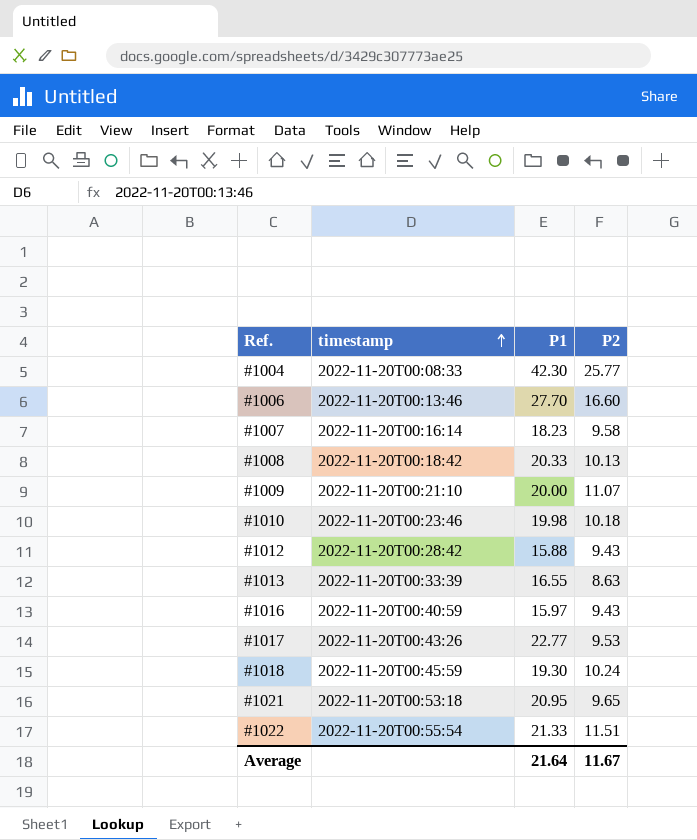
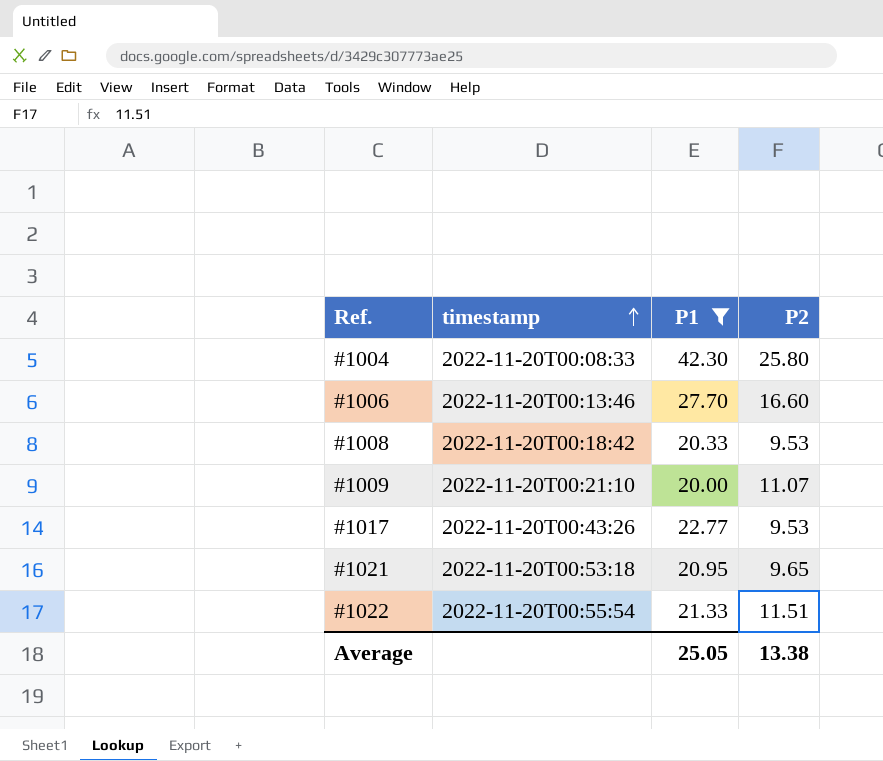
filter: none -> P1 >= 20.00
#1004 | P2: 25.77 -> 25.80
#1008 | P2: 10.13 -> 9.53
Average | P1: 21.64 -> 25.05
Average | P2: 11.67 -> 13.38

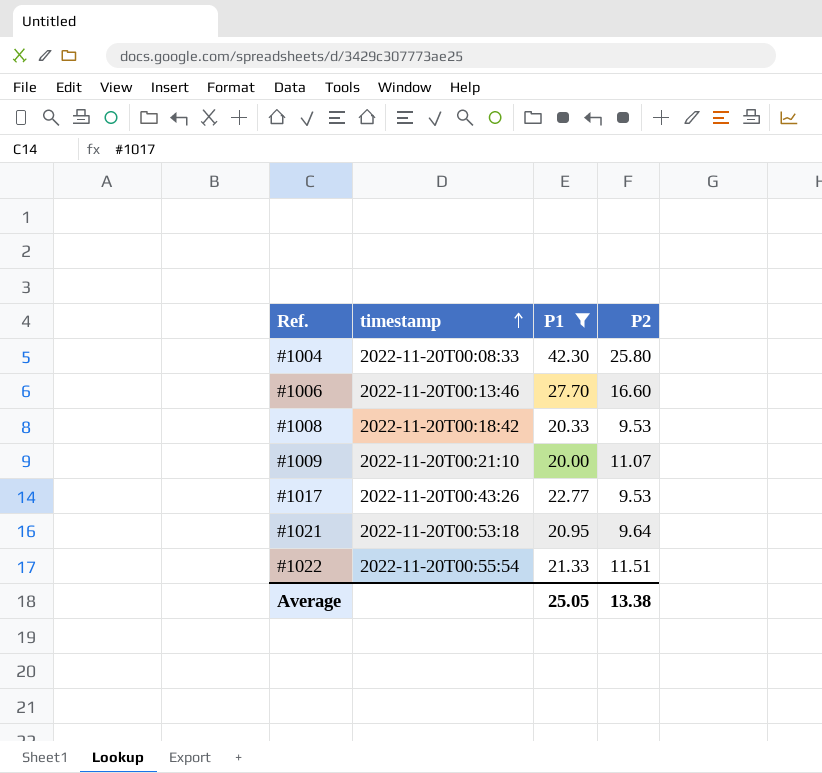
#1021 | P2: 9.65 -> 9.64

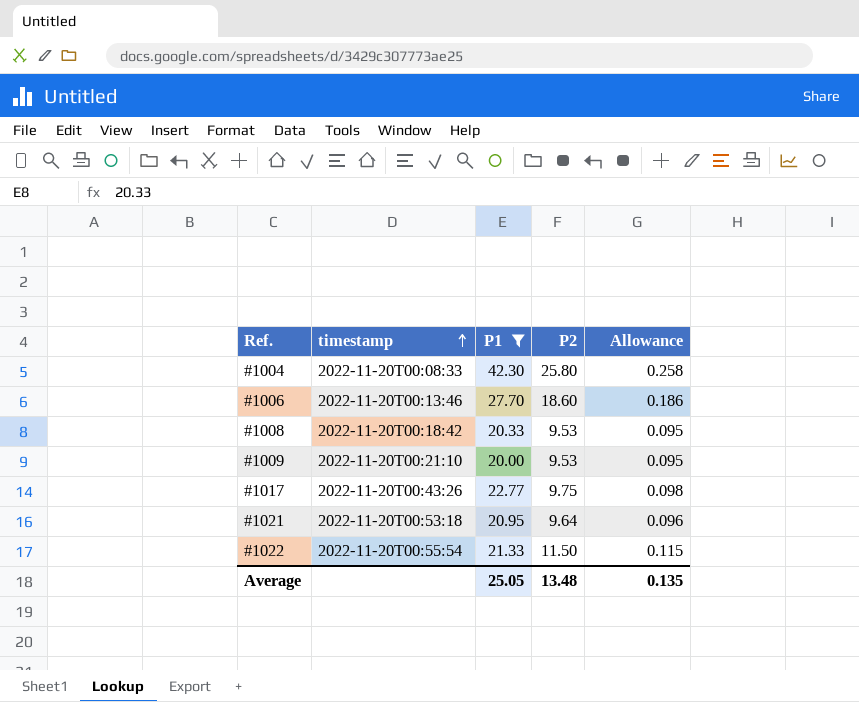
column Allowance | formula: none -> [P2] * 0.01
#1006 | P2: 16.60 -> 18.60
#1009 | P2: 11.07 -> 9.53
#1017 | P2: 9.53 -> 9.75
#1022 | P2: 11.51 -> 11.50
Average | P2: 13.38 -> 13.48

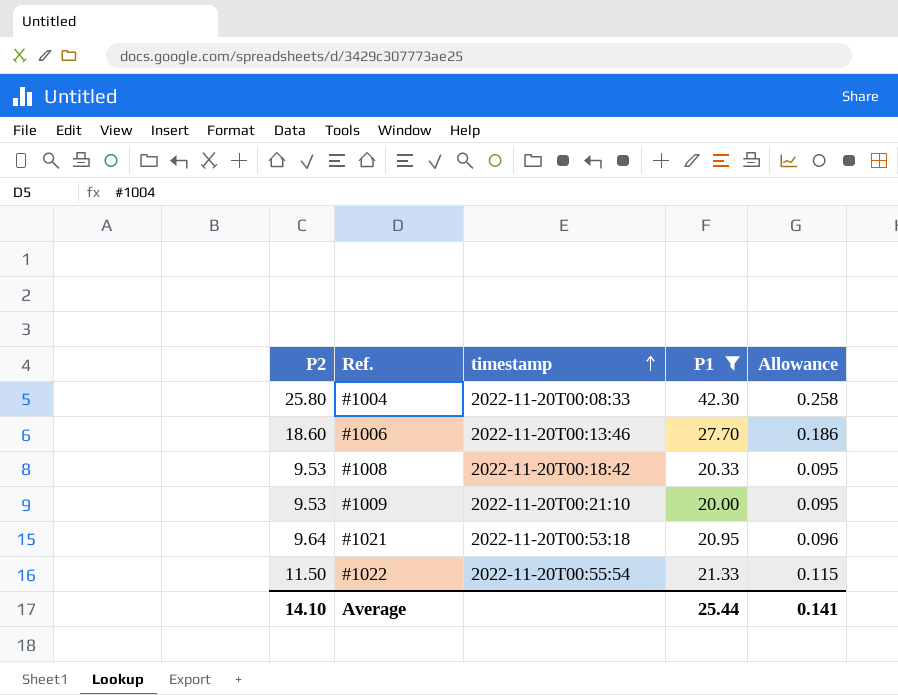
column P2 | position: 4 -> 1
row #1017: 2022-11-20T00:43:26 | 22.77 | 9.75 | 0.098 -> none
Average | P2: 13.48 -> 14.10
Average | P1: 25.05 -> 25.44
Average | Allowance: 0.135 -> 0.141

